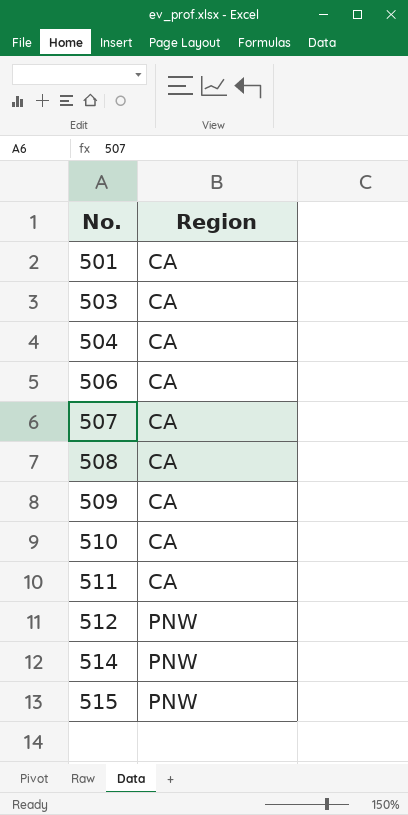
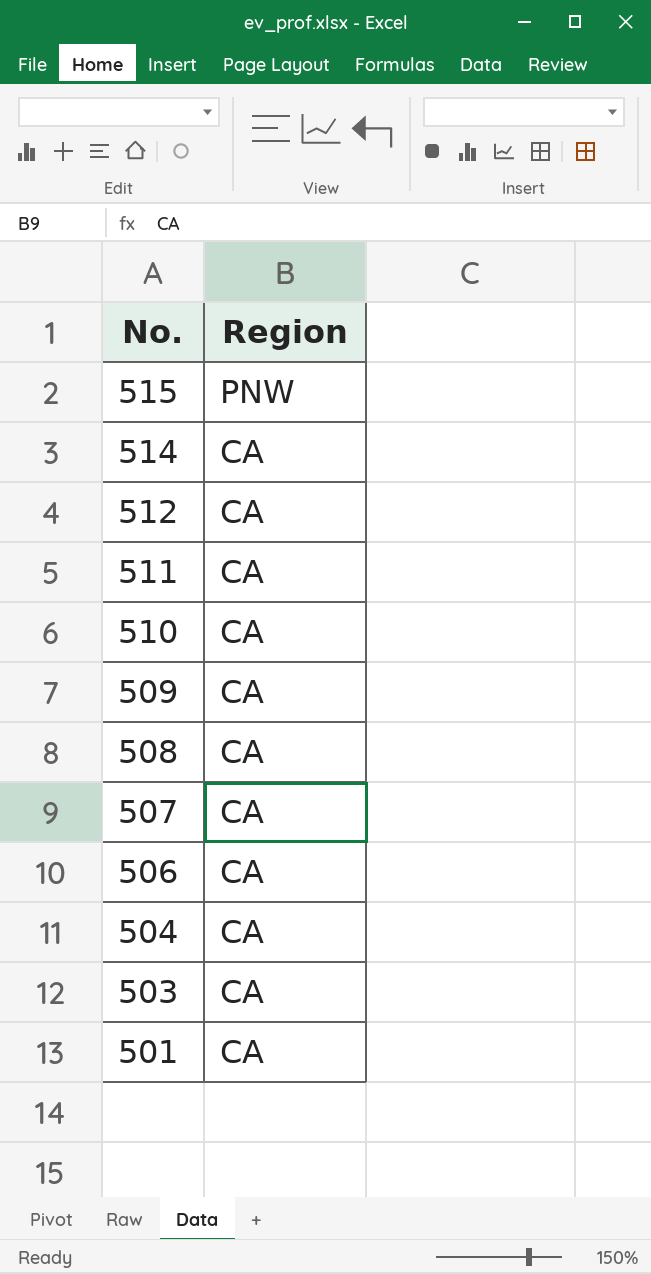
row order: No. ascending -> No. descending
514 | Region: PNW -> CA
512 | Region: PNW -> CA

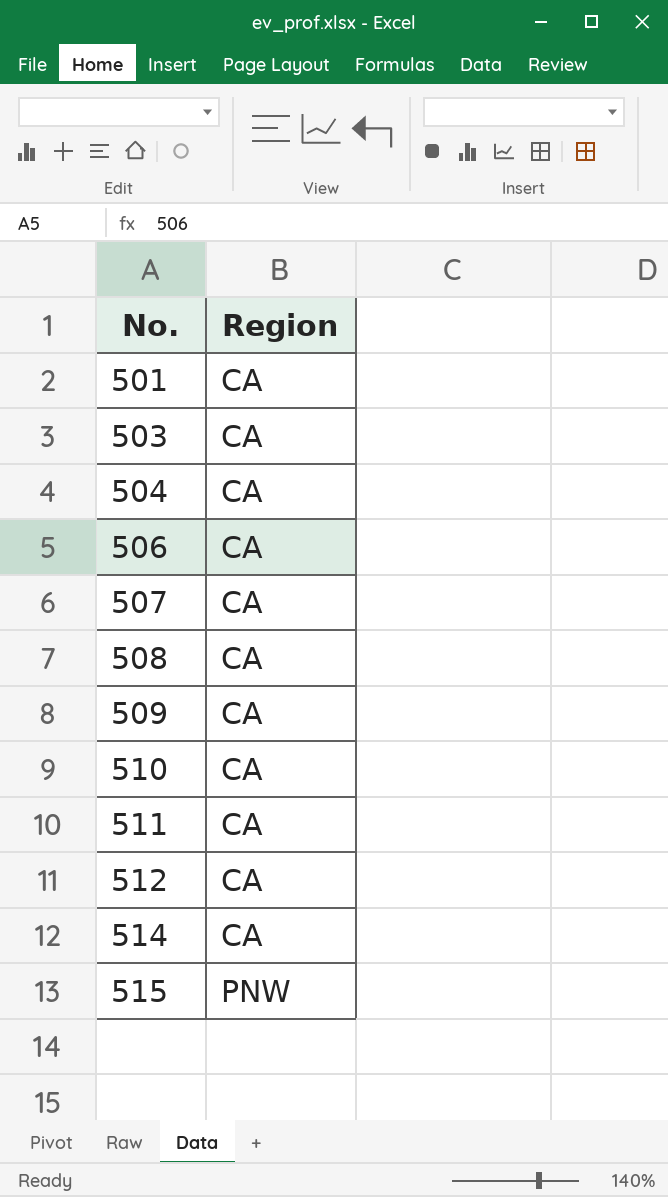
row order: No. descending -> No. ascending

